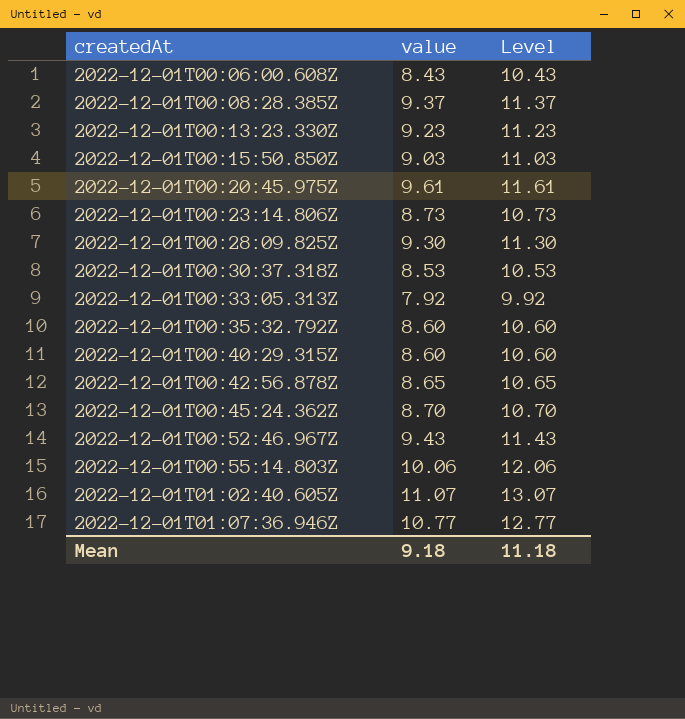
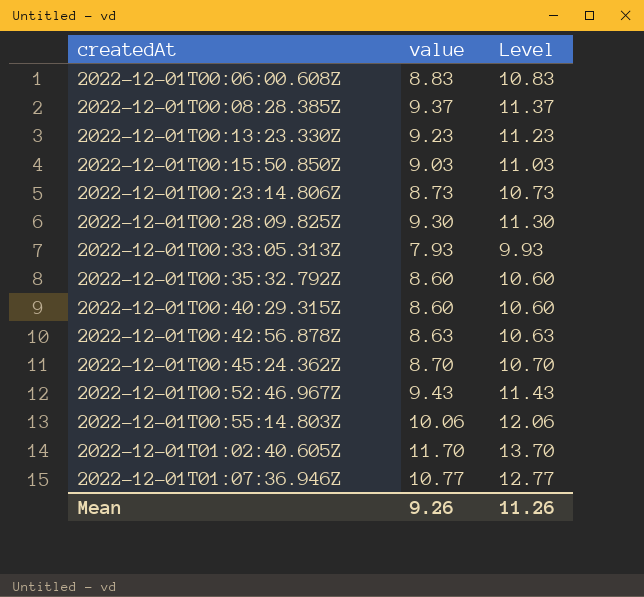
row 2022-12-01T00:20:45.975Z: 9.61 | 11.61 -> none
row 2022-12-01T00:30:37.318Z: 8.53 | 10.53 -> none
2022-12-01T00:06:00.608Z | value: 8.43 -> 8.83
2022-12-01T00:06:00.608Z | Level: 10.43 -> 10.83
2022-12-01T00:33:05.313Z | value: 7.92 -> 7.93
2022-12-01T00:33:05.313Z | Level: 9.92 -> 9.93
2022-12-01T00:42:56.878Z | value: 8.65 -> 8.63
2022-12-01T00:42:56.878Z | Level: 10.65 -> 10.63
2022-12-01T01:02:40.605Z | value: 11.07 -> 11.70
2022-12-01T01:02:40.605Z | Level: 13.07 -> 13.70
Mean | value: 9.18 -> 9.26
Mean | Level: 11.18 -> 11.26

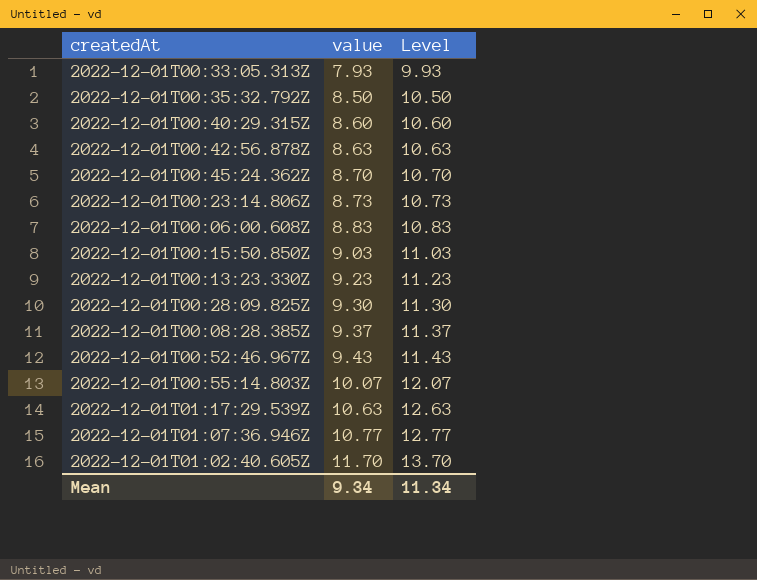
row order: createdAt ascending -> value ascending
2022-12-01T00:35:32.792Z | value: 8.60 -> 8.50
2022-12-01T00:35:32.792Z | Level: 10.60 -> 10.50
2022-12-01T00:55:14.803Z | value: 10.06 -> 10.07
2022-12-01T00:55:14.803Z | Level: 12.06 -> 12.07
row 2022-12-01T01:17:29.539Z: none -> 10.63 | 12.63
Mean | value: 9.26 -> 9.34
Mean | Level: 11.26 -> 11.34

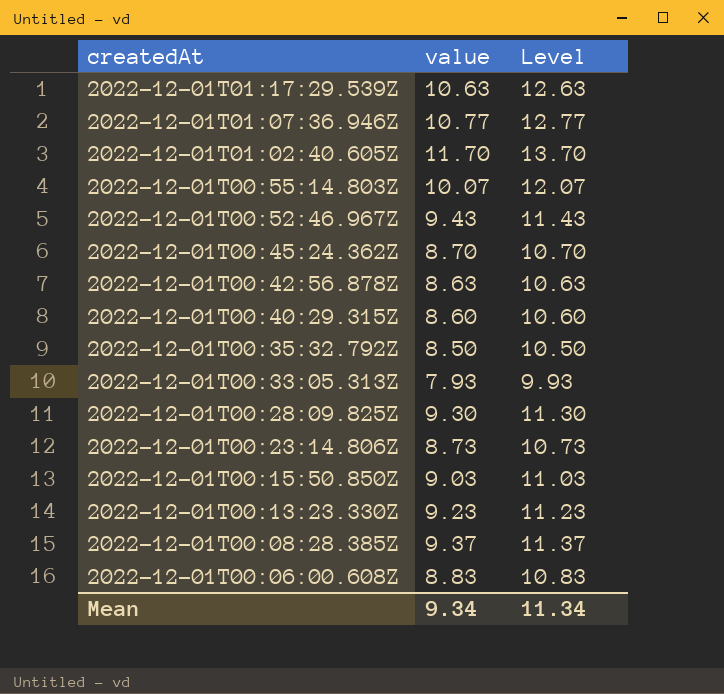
row order: value ascending -> createdAt descending

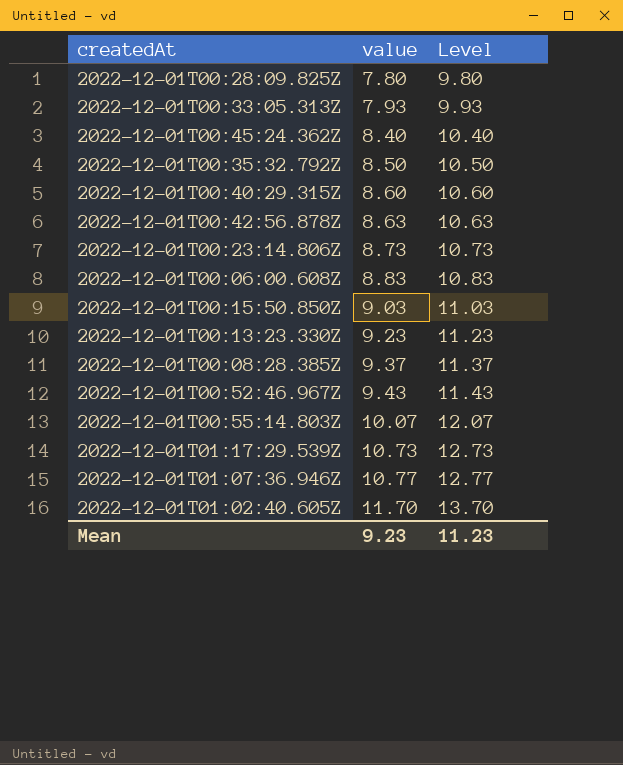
row order: createdAt descending -> value ascending
2022-12-01T00:28:09.825Z | value: 9.30 -> 7.80
2022-12-01T00:28:09.825Z | Level: 11.30 -> 9.80
2022-12-01T00:45:24.362Z | value: 8.70 -> 8.40
2022-12-01T00:45:24.362Z | Level: 10.70 -> 10.40
2022-12-01T01:17:29.539Z | value: 10.63 -> 10.73
2022-12-01T01:17:29.539Z | Level: 12.63 -> 12.73
Mean | value: 9.34 -> 9.23
Mean | Level: 11.34 -> 11.23

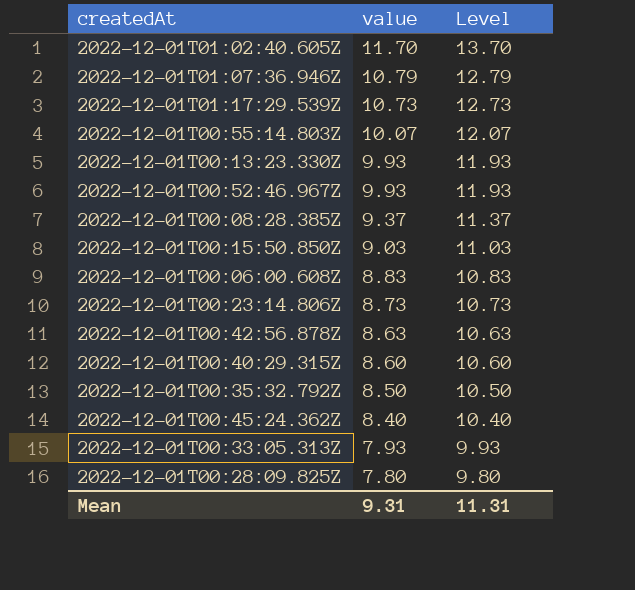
row order: value ascending -> value descending
2022-12-01T01:07:36.946Z | value: 10.77 -> 10.79
2022-12-01T01:07:36.946Z | Level: 12.77 -> 12.79
2022-12-01T00:13:23.330Z | value: 9.23 -> 9.93
2022-12-01T00:13:23.330Z | Level: 11.23 -> 11.93
2022-12-01T00:52:46.967Z | value: 9.43 -> 9.93
2022-12-01T00:52:46.967Z | Level: 11.43 -> 11.93
Mean | value: 9.23 -> 9.31
Mean | Level: 11.23 -> 11.31

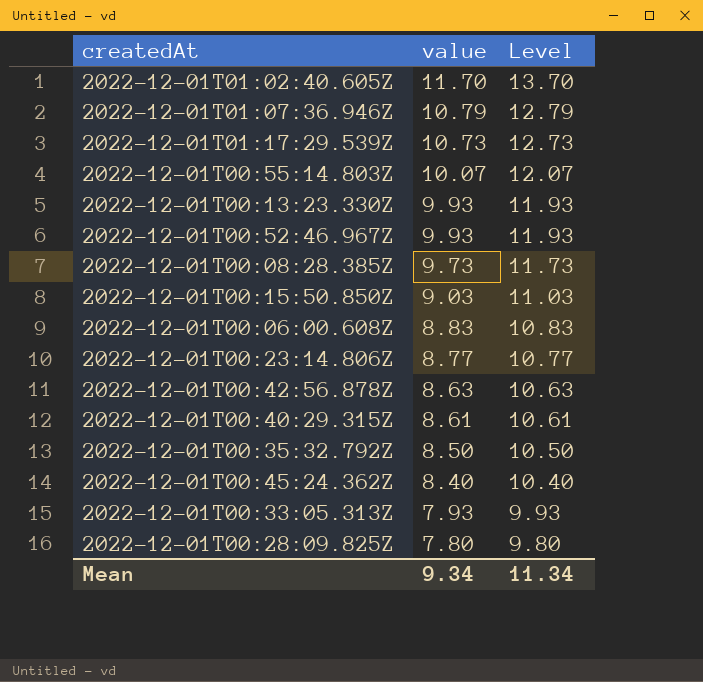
2022-12-01T00:08:28.385Z | value: 9.37 -> 9.73
2022-12-01T00:08:28.385Z | Level: 11.37 -> 11.73
2022-12-01T00:23:14.806Z | value: 8.73 -> 8.77
2022-12-01T00:23:14.806Z | Level: 10.73 -> 10.77
2022-12-01T00:40:29.315Z | value: 8.60 -> 8.61
2022-12-01T00:40:29.315Z | Level: 10.60 -> 10.61
Mean | value: 9.31 -> 9.34
Mean | Level: 11.31 -> 11.34

